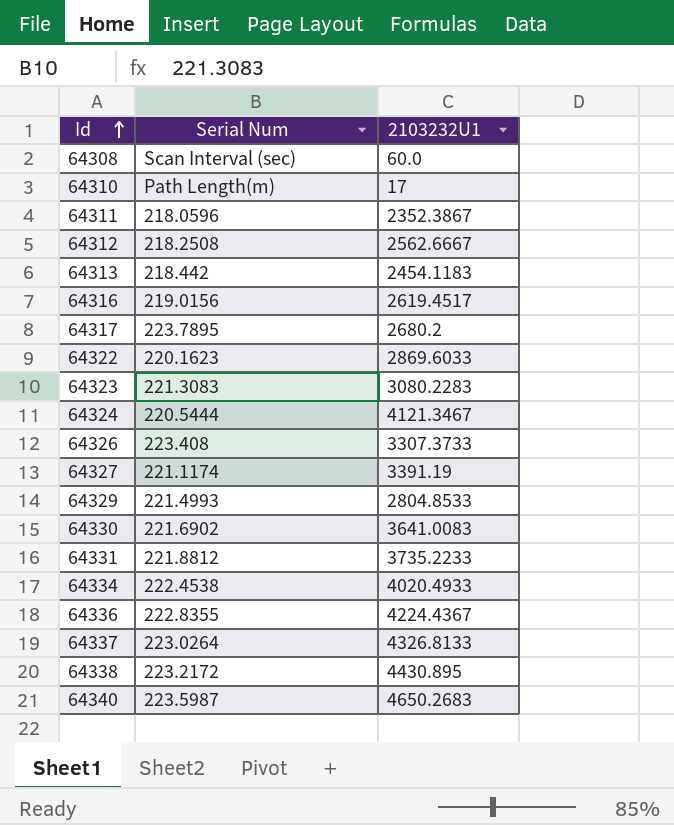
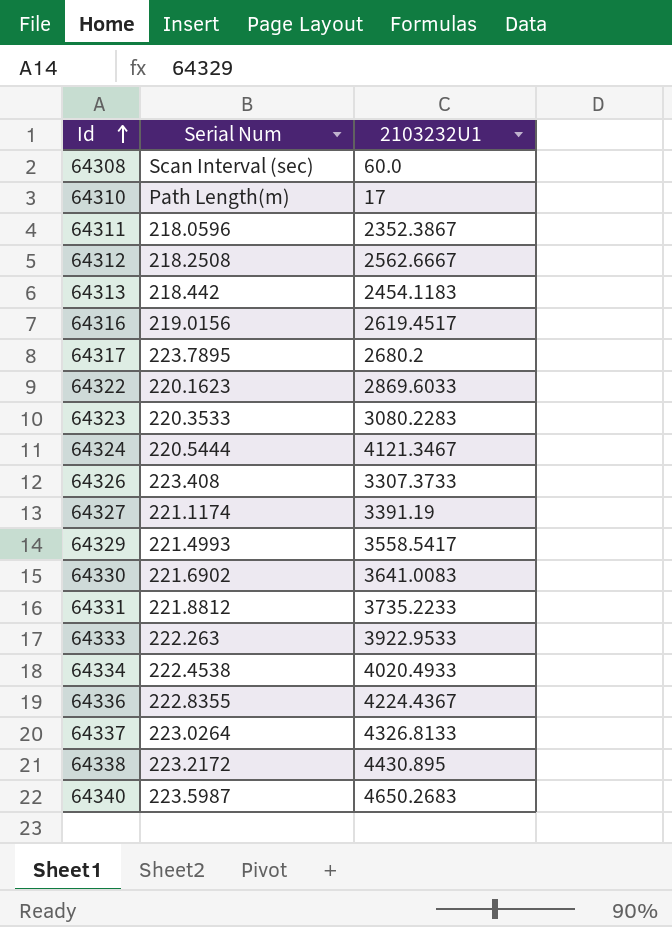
64323 | Serial Num: 221.3083 -> 220.3533
64329 | 2103232U1: 2804.8533 -> 3558.5417
row 64333: none -> 222.263 | 3922.9533

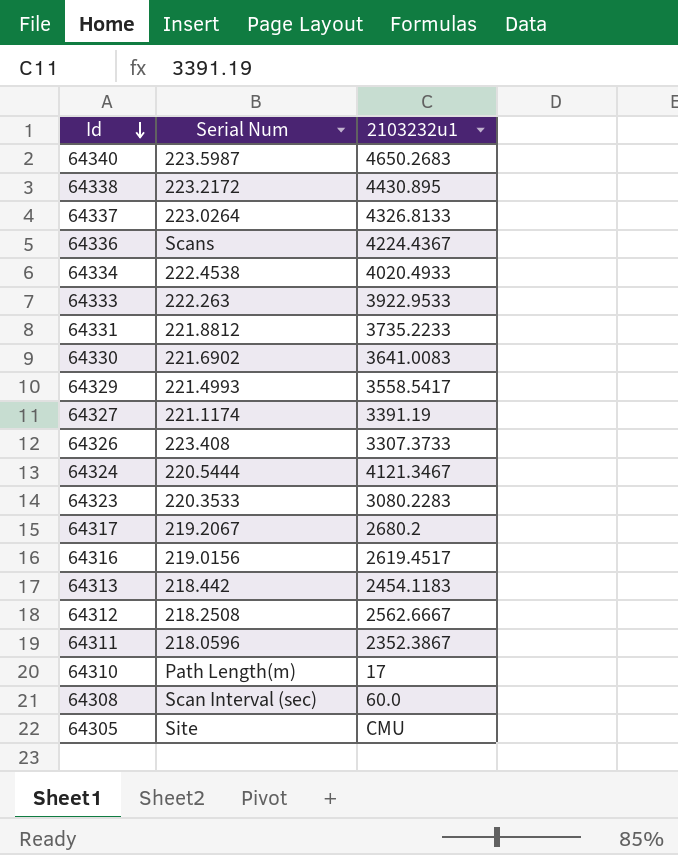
row order: Id ascending -> Id descending
column name: 2103232U1 -> 2103232u1
row 64322: 220.1623 | 2869.6033 -> none
64336 | Serial Num: 222.8355 -> Scans
64317 | Serial Num: 223.7895 -> 219.2067
row 64305: none -> Site | CMU

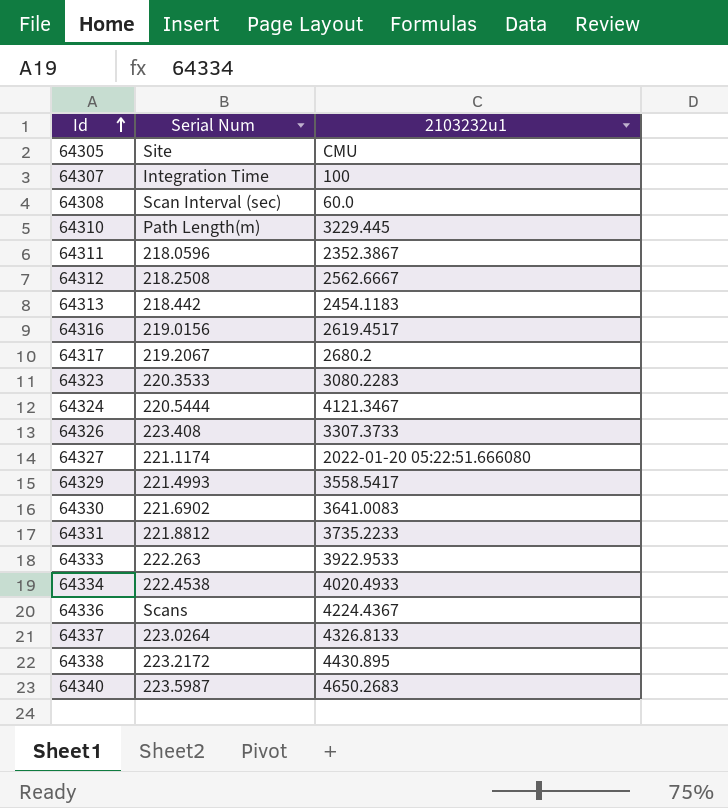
row order: Id descending -> Id ascending
row 64307: none -> Integration Time | 100
64310 | 2103232u1: 17 -> 3229.445
64327 | 2103232u1: 3391.19 -> 2022-01-20 05:22:51.666080

